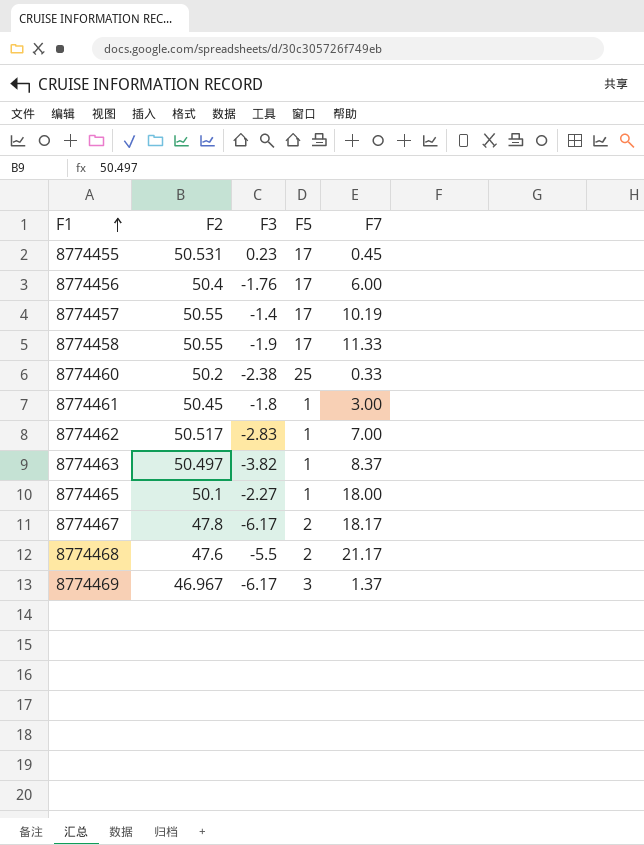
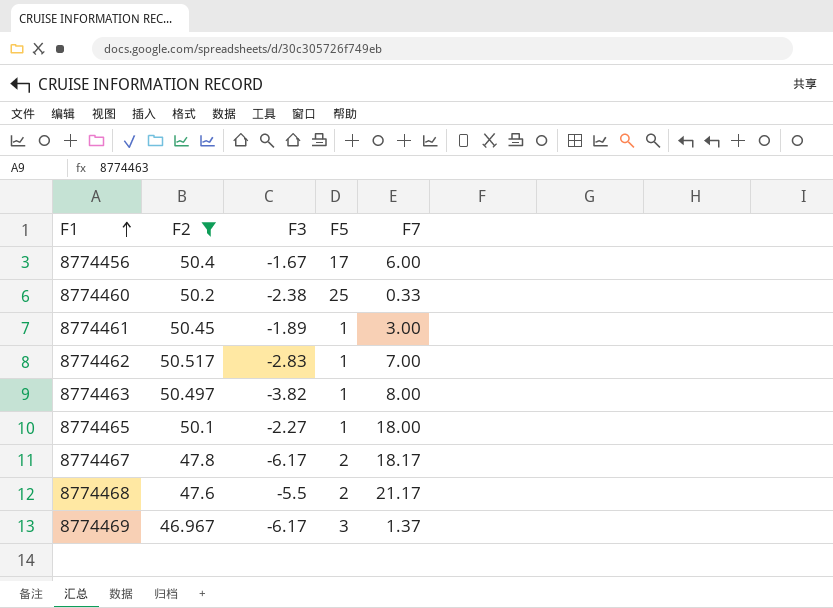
filter: none -> F2 <= 50.517
8774456 | F3: -1.76 -> -1.67
8774461 | F3: -1.8 -> -1.89
8774463 | F7: 8.37 -> 8.00

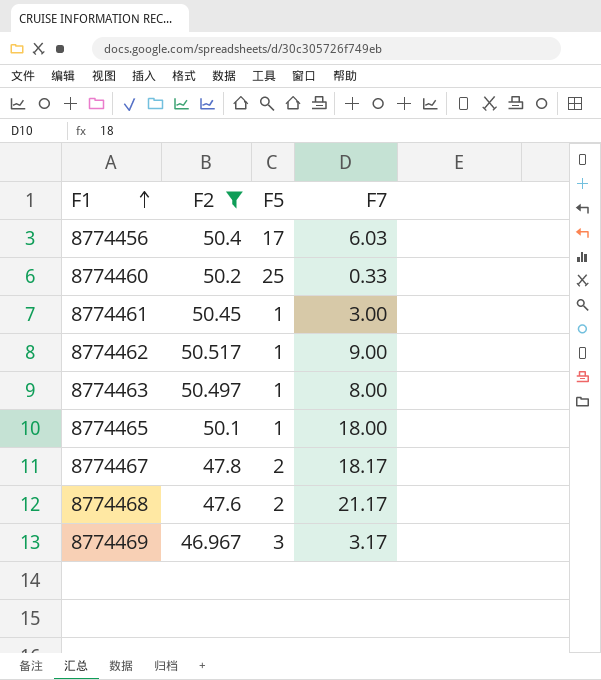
column F3 | position: 3 -> none
8774456 | F7: 6.00 -> 6.03
8774462 | F7: 7.00 -> 9.00
8774469 | F7: 1.37 -> 3.17

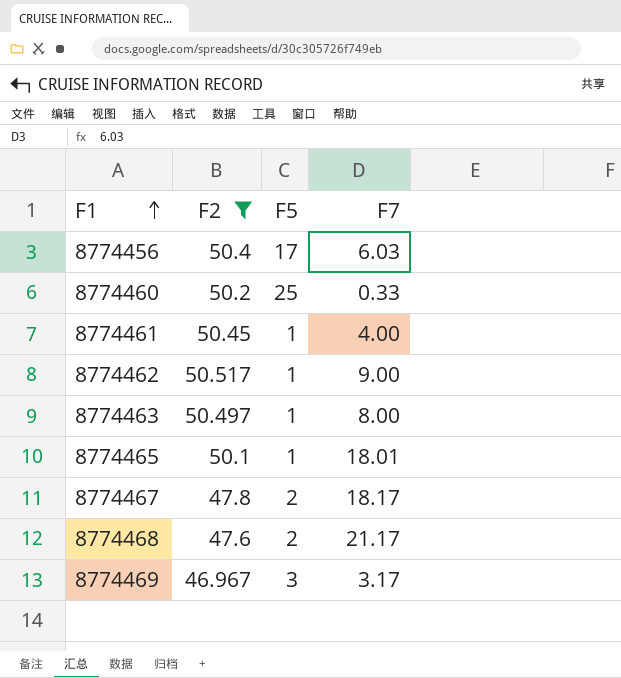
8774461 | F7: 3.00 -> 4.00
8774465 | F7: 18.00 -> 18.01

